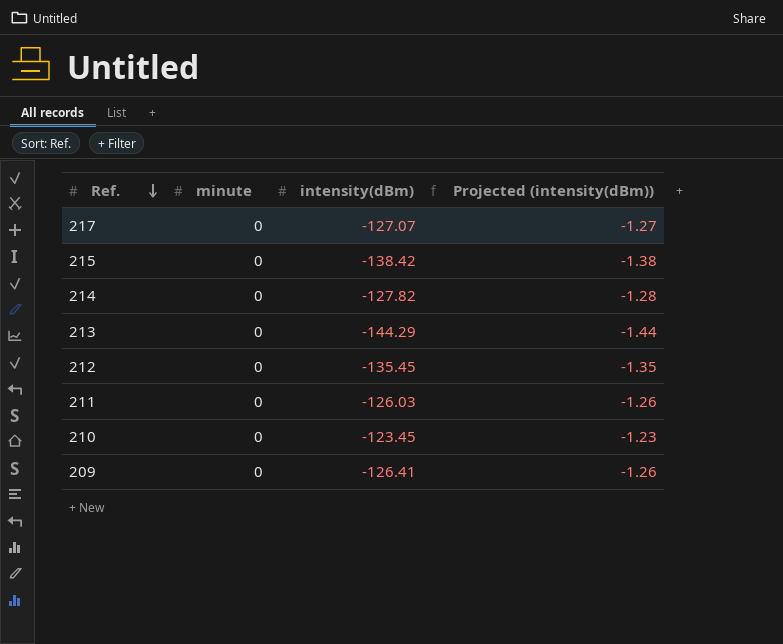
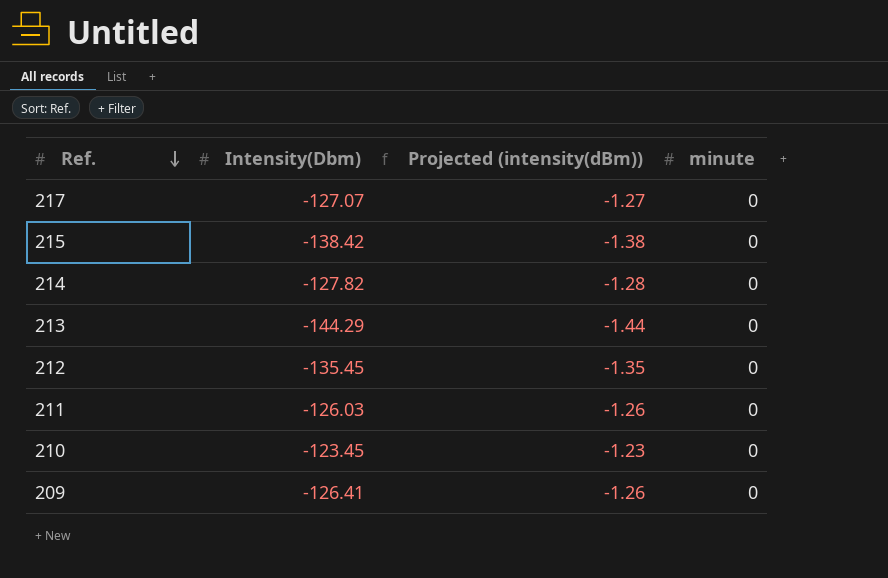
column name: intensity(dBm) -> Intensity(Dbm)
column minute | position: 2 -> 4

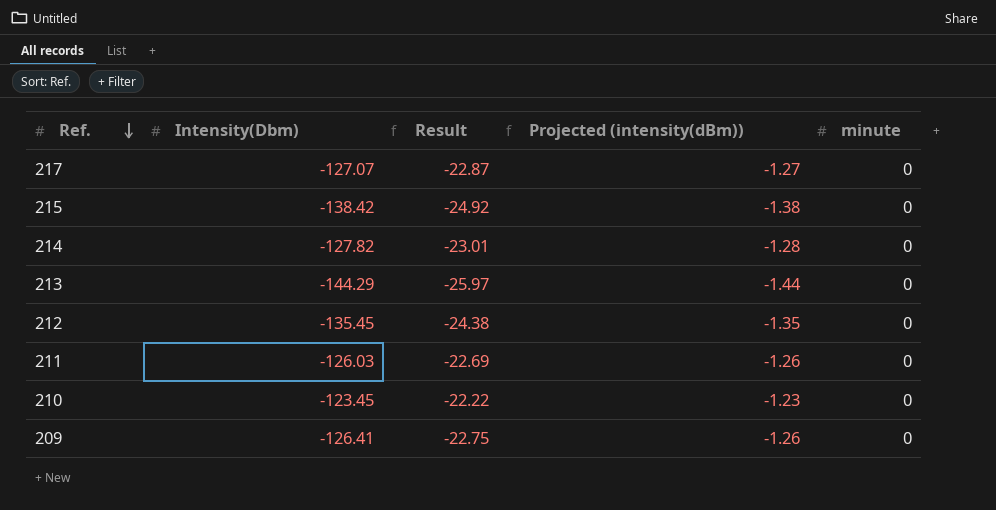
column Result | formula: none -> [Intensity(Dbm)] * 0.18

